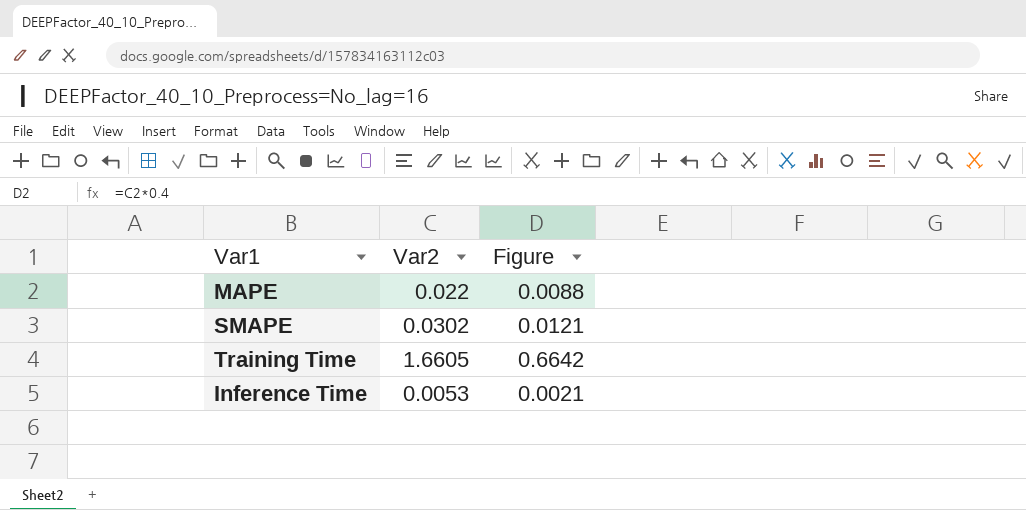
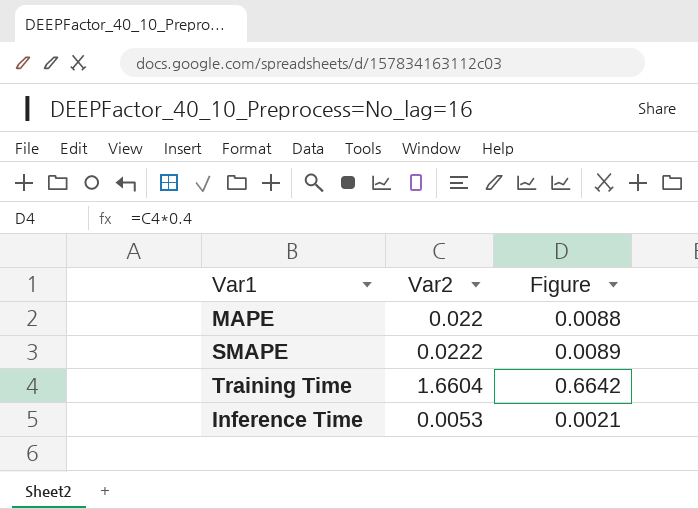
SMAPE | Var2: 0.0302 -> 0.0222
SMAPE | Figure: 0.0121 -> 0.0089
Training Time | Var2: 1.6605 -> 1.6604

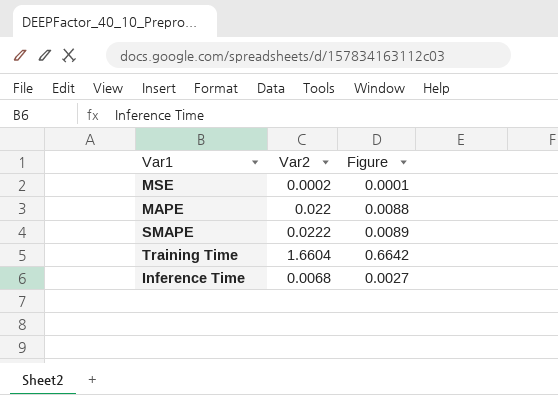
row MSE: none -> 0.0002 | 0.0001
Inference Time | Var2: 0.0053 -> 0.0068
Inference Time | Figure: 0.0021 -> 0.0027

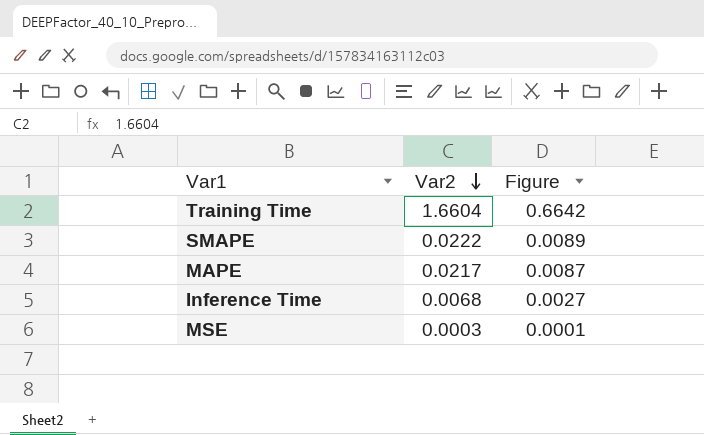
row order: none -> Var2 descending
MAPE | Var2: 0.022 -> 0.0217
MAPE | Figure: 0.0088 -> 0.0087
MSE | Var2: 0.0002 -> 0.0003

